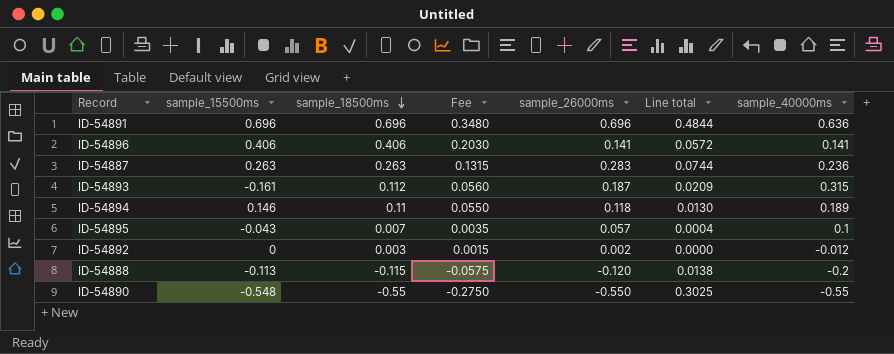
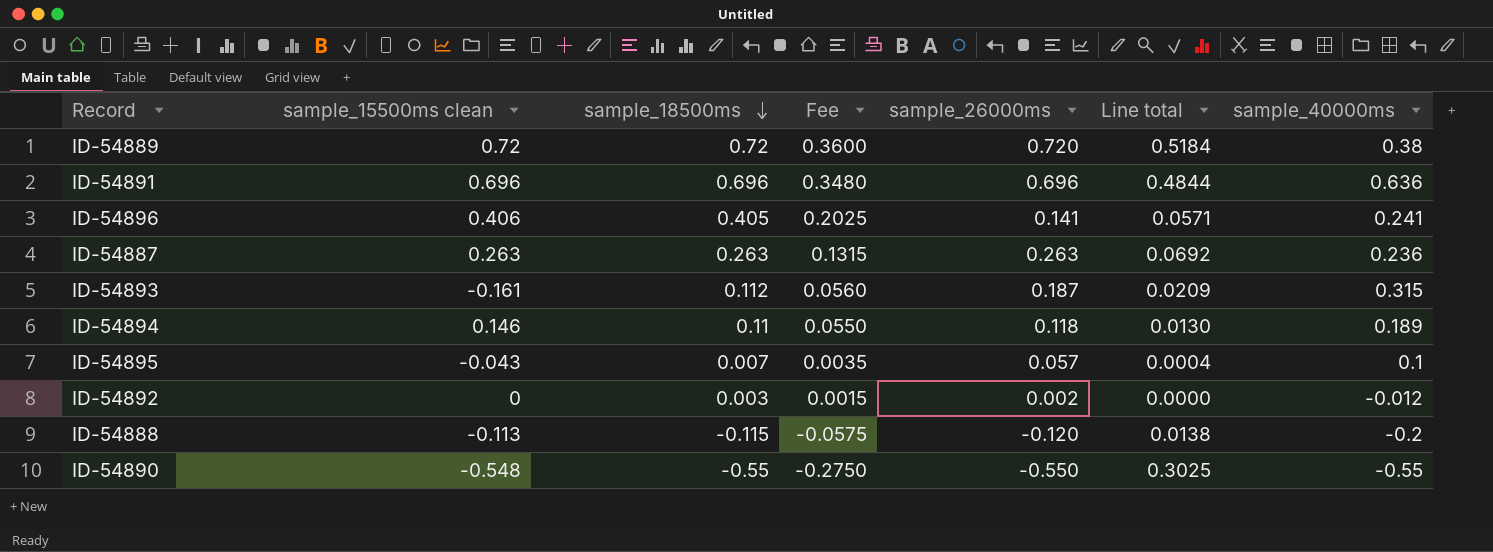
column name: sample_15500ms -> sample_15500ms clean
row ID-54889: none -> 0.72 | 0.72 | 0.3600 | 0.720 | 0.5184 | 0.38
ID-54896 | sample_18500ms: 0.406 -> 0.405
ID-54896 | Fee: 0.2030 -> 0.2025
ID-54896 | Line total: 0.0572 -> 0.0571
ID-54896 | sample_40000ms: 0.141 -> 0.241
ID-54887 | sample_26000ms: 0.283 -> 0.263
ID-54887 | Line total: 0.0744 -> 0.0692

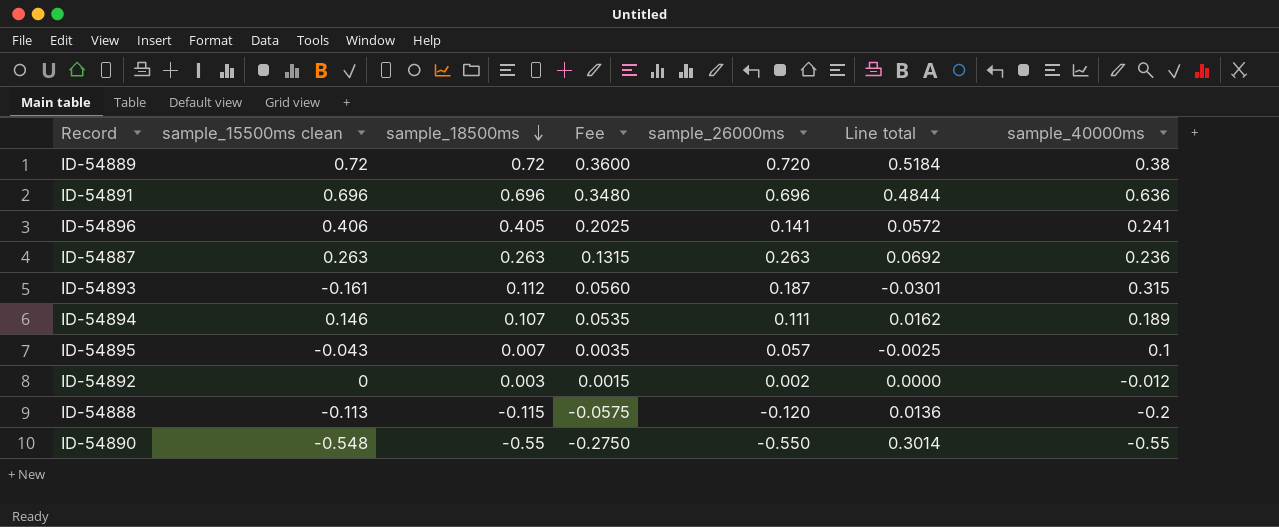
column Line total | formula: [sample_18500ms] * [sample_26000ms] -> [sample_15500ms clean] * [sample_26000ms]
ID-54894 | sample_18500ms: 0.11 -> 0.107
ID-54894 | Fee: 0.0550 -> 0.0535
ID-54894 | sample_26000ms: 0.118 -> 0.111

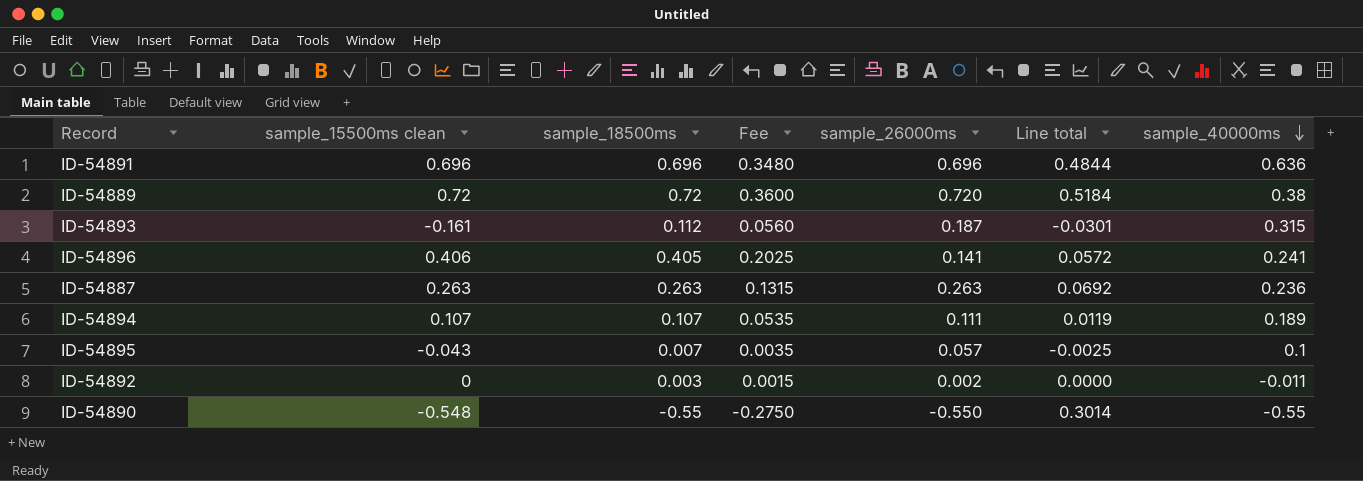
row order: sample_18500ms descending -> sample_40000ms descending
row ID-54888: -0.113 | -0.115 | -0.0575 | -0.120 | 0.0136 | -0.2 -> none
ID-54894 | sample_15500ms clean: 0.146 -> 0.107
ID-54894 | Line total: 0.0162 -> 0.0119
ID-54892 | sample_40000ms: -0.012 -> -0.011

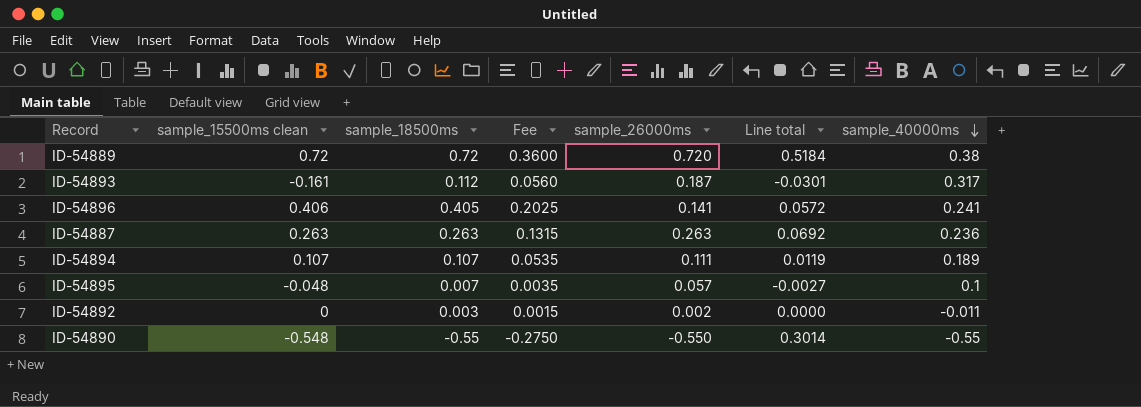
row ID-54891: 0.696 | 0.696 | 0.3480 | 0.696 | 0.4844 | 0.636 -> none
ID-54893 | sample_40000ms: 0.315 -> 0.317
ID-54895 | sample_15500ms clean: -0.043 -> -0.048
ID-54895 | Line total: -0.0025 -> -0.0027

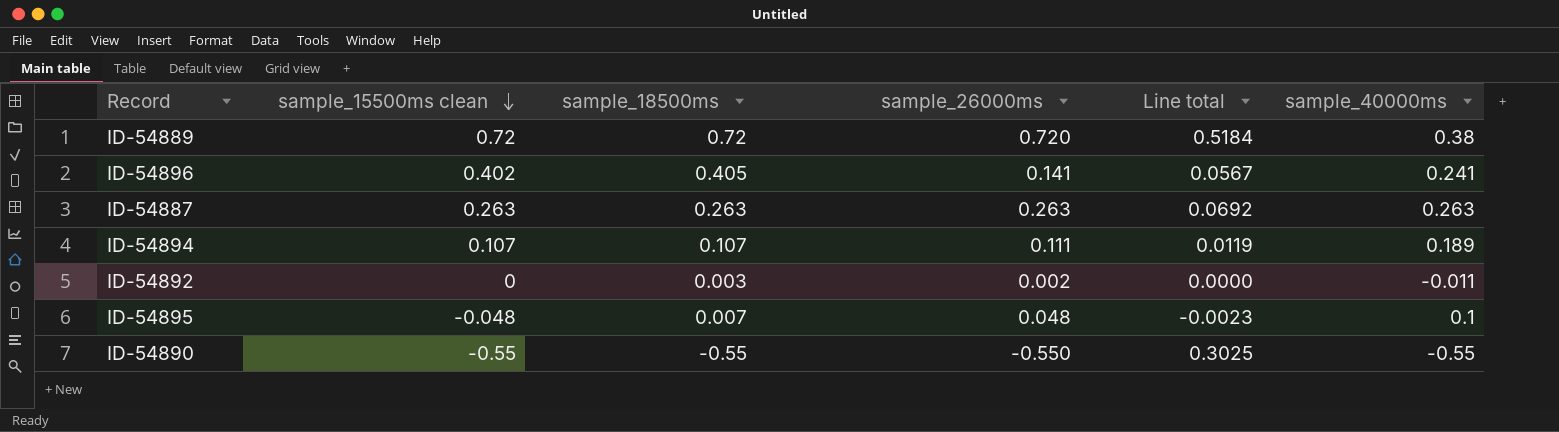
row order: sample_40000ms descending -> sample_15500ms clean descending
column Fee | formula: [sample_18500ms] * 0.5 -> none
row ID-54893: -0.161 | 0.112 | 0.0560 | 0.187 | -0.0301 | 0.317 -> none
ID-54896 | sample_15500ms clean: 0.406 -> 0.402
ID-54896 | Line total: 0.0572 -> 0.0567
ID-54887 | sample_40000ms: 0.236 -> 0.263
ID-54895 | sample_26000ms: 0.057 -> 0.048
ID-54895 | Line total: -0.0027 -> -0.0023
ID-54890 | sample_15500ms clean: -0.548 -> -0.55
ID-54890 | Line total: 0.3014 -> 0.3025

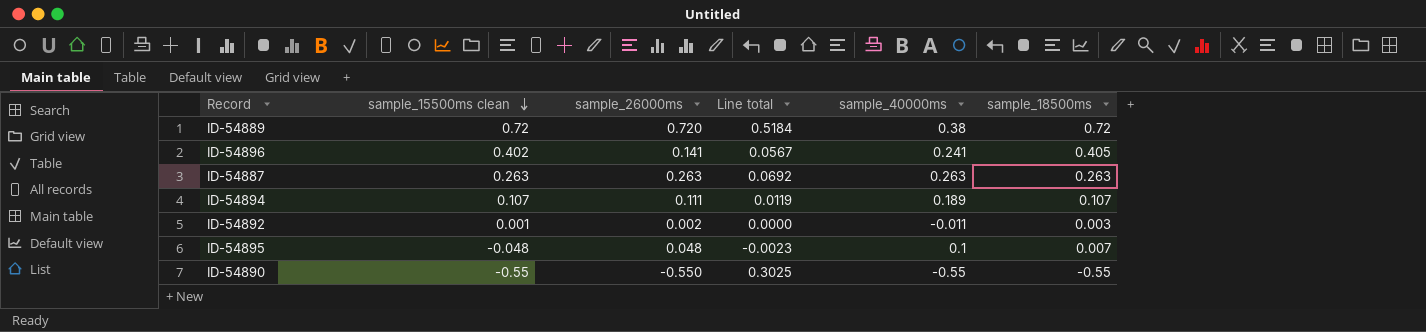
column sample_18500ms | position: 3 -> 6
ID-54892 | sample_15500ms clean: 0 -> 0.001

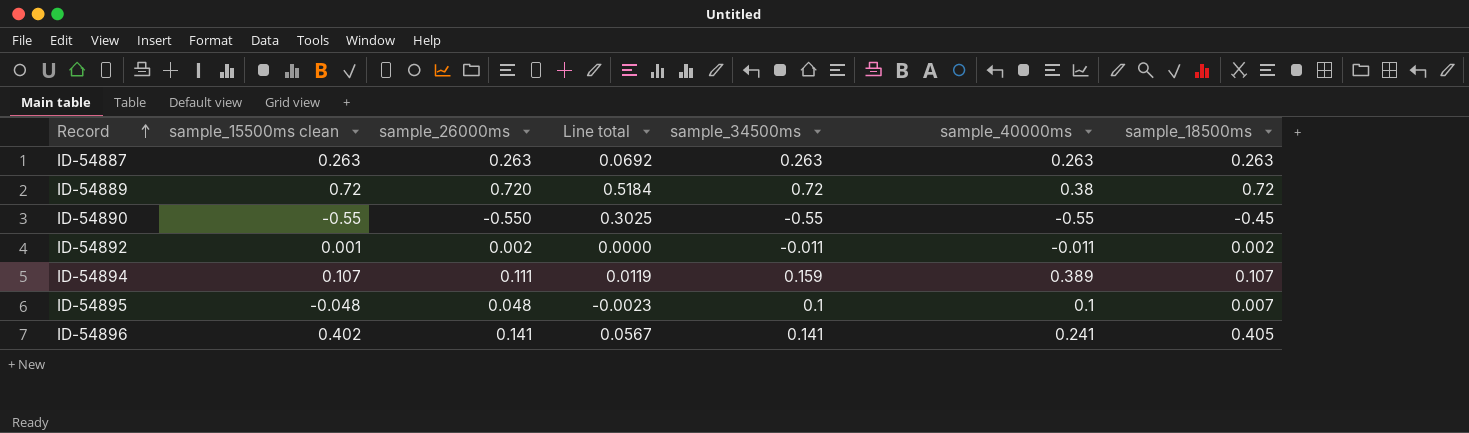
row order: sample_15500ms clean descending -> Record ascending
column sample_34500ms | position: none -> 5
ID-54890 | sample_18500ms: -0.55 -> -0.45
ID-54892 | sample_18500ms: 0.003 -> 0.002
ID-54894 | sample_40000ms: 0.189 -> 0.389

